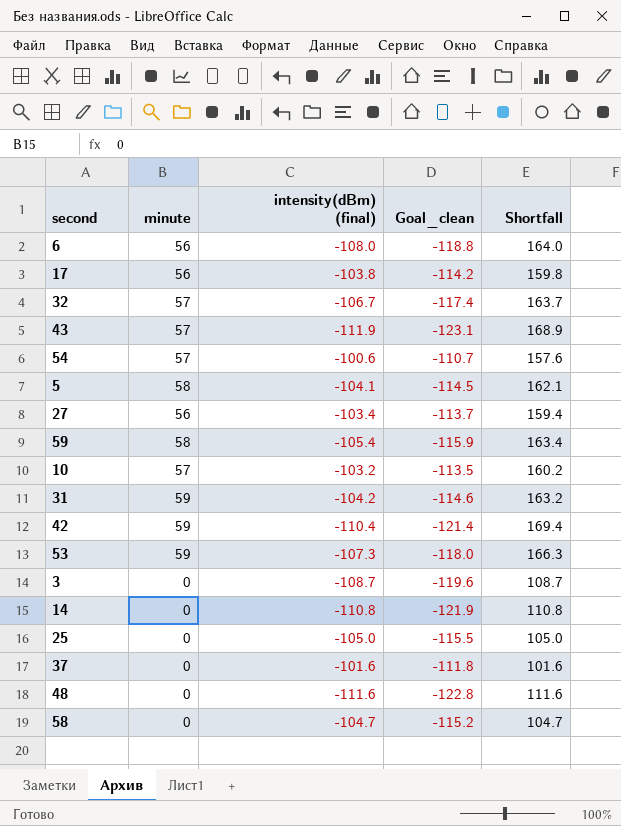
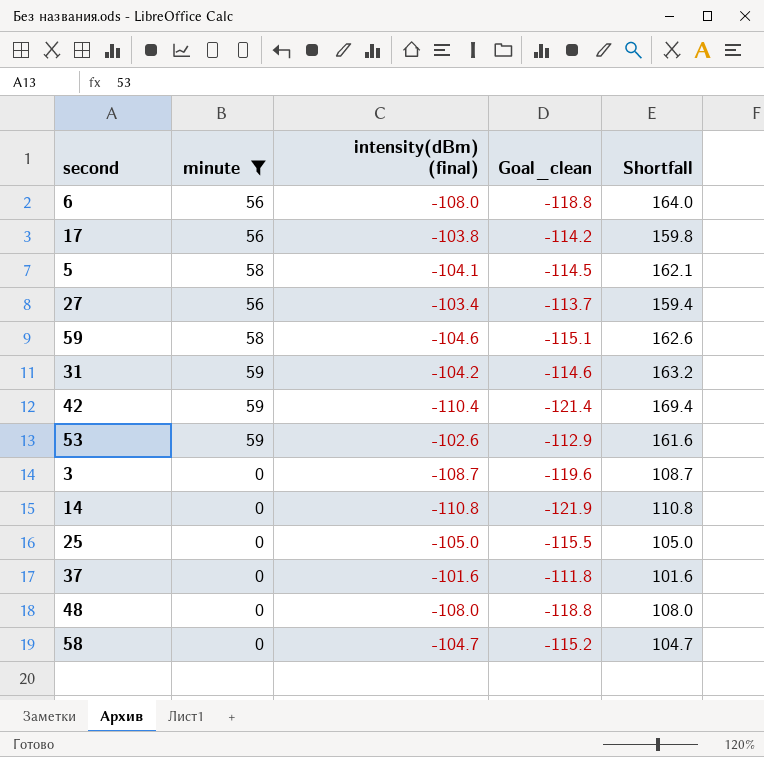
filter: none -> minute != 57
59 | intensity(dBm) (final): -105.4 -> -104.6
59 | Goal_clean: -115.9 -> -115.1
59 | Shortfall: 163.4 -> 162.6
53 | intensity(dBm) (final): -107.3 -> -102.6
53 | Goal_clean: -118.0 -> -112.9
53 | Shortfall: 166.3 -> 161.6
48 | intensity(dBm) (final): -111.6 -> -108.0
48 | Goal_clean: -122.8 -> -118.8
48 | Shortfall: 111.6 -> 108.0

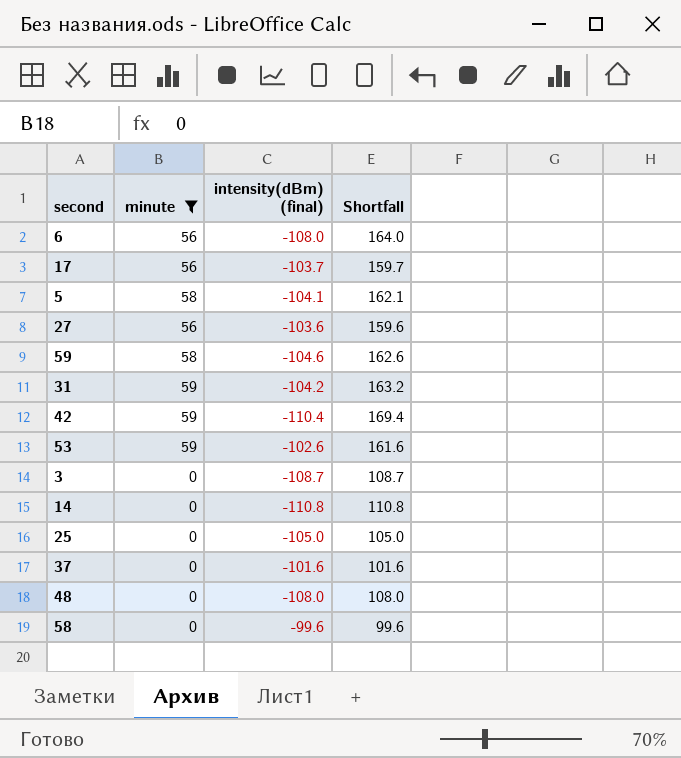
column Goal_clean | formula: [intensity(dBm) (final)] * 1.1 -> none
17 | intensity(dBm) (final): -103.8 -> -103.7
17 | Shortfall: 159.8 -> 159.7
27 | intensity(dBm) (final): -103.4 -> -103.6
27 | Shortfall: 159.4 -> 159.6
58 | intensity(dBm) (final): -104.7 -> -99.6
58 | Shortfall: 104.7 -> 99.6

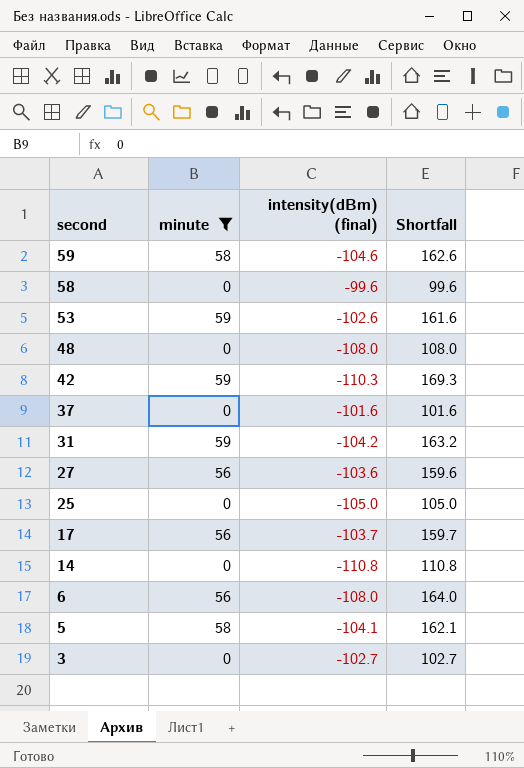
row order: none -> second descending
42 | intensity(dBm) (final): -110.4 -> -110.3
42 | Shortfall: 169.4 -> 169.3
3 | intensity(dBm) (final): -108.7 -> -102.7
3 | Shortfall: 108.7 -> 102.7

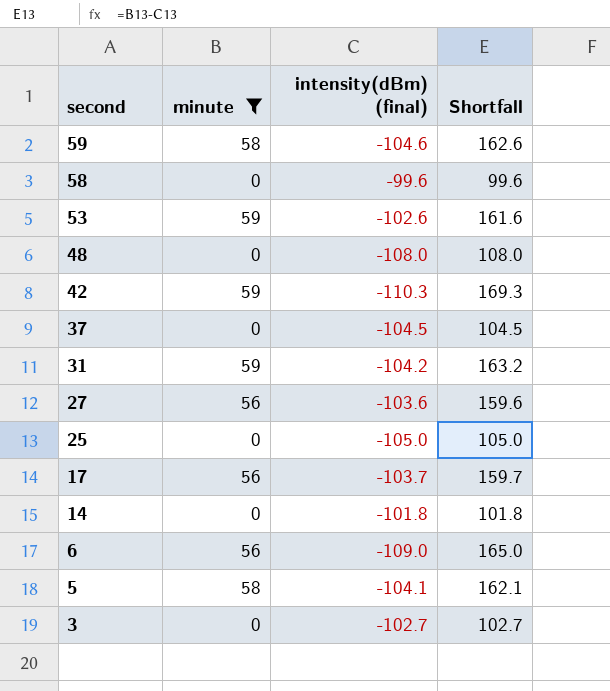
37 | intensity(dBm) (final): -101.6 -> -104.5
37 | Shortfall: 101.6 -> 104.5
14 | intensity(dBm) (final): -110.8 -> -101.8
14 | Shortfall: 110.8 -> 101.8
6 | intensity(dBm) (final): -108.0 -> -109.0
6 | Shortfall: 164.0 -> 165.0

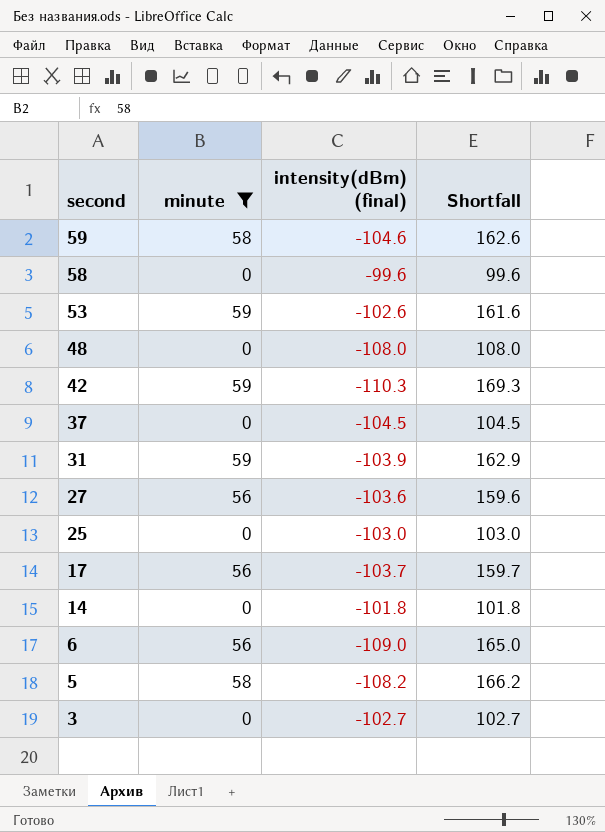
31 | intensity(dBm) (final): -104.2 -> -103.9
31 | Shortfall: 163.2 -> 162.9
25 | intensity(dBm) (final): -105.0 -> -103.0
25 | Shortfall: 105.0 -> 103.0
5 | intensity(dBm) (final): -104.1 -> -108.2
5 | Shortfall: 162.1 -> 166.2

